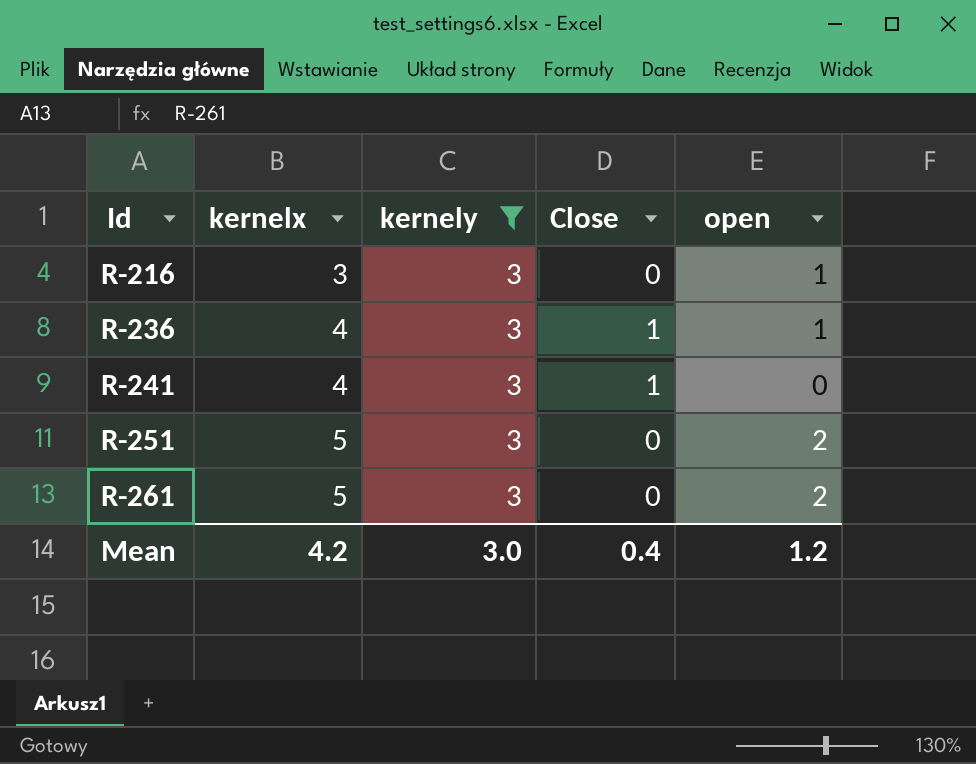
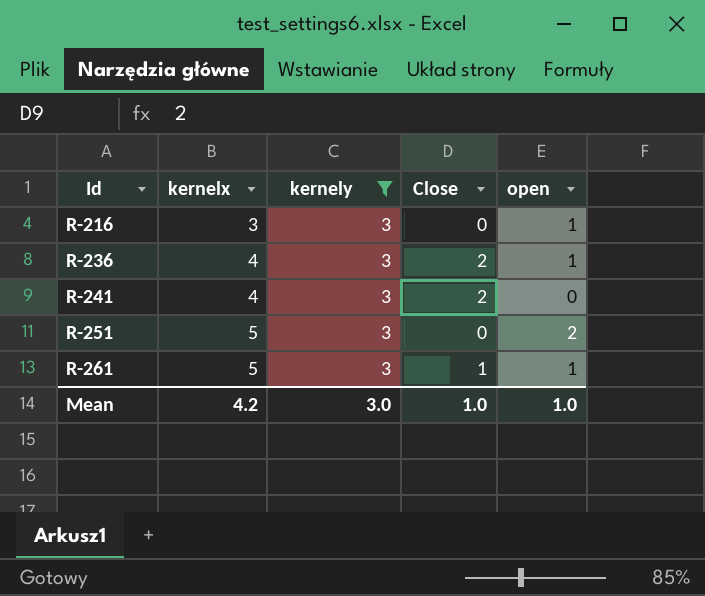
R-236 | Close: 1 -> 2
R-241 | Close: 1 -> 2
R-261 | Close: 0 -> 1
R-261 | open: 2 -> 1
Mean | Close: 0.4 -> 1.0
Mean | open: 1.2 -> 1.0

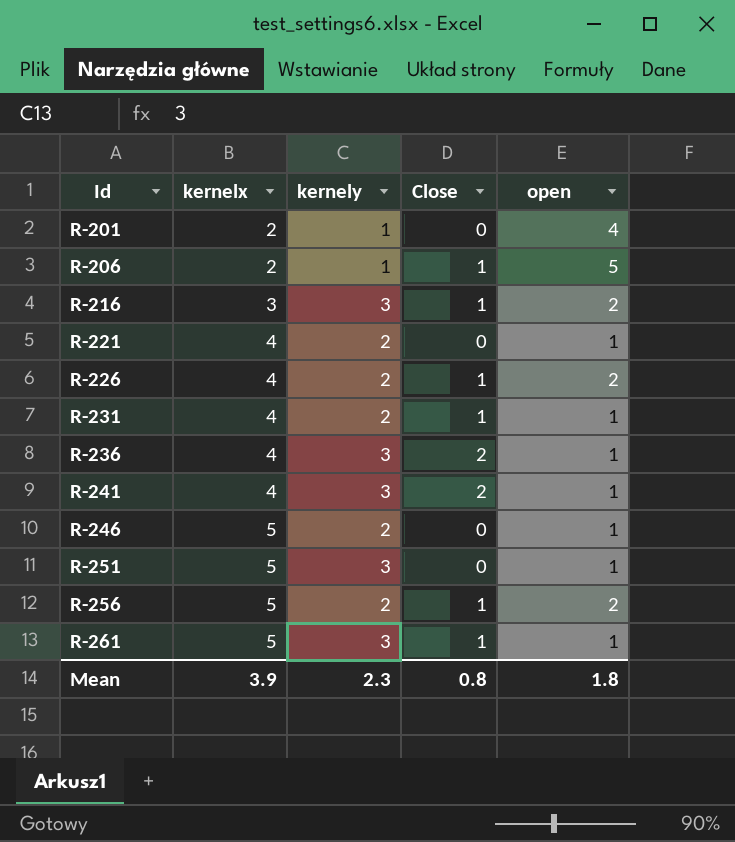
filter: kernely = 3 -> none
R-216 | Close: 0 -> 1
R-216 | open: 1 -> 2
R-241 | open: 0 -> 1
R-251 | open: 2 -> 1
Mean | kernelx: 4.2 -> 3.9
Mean | kernely: 3.0 -> 2.3
Mean | Close: 1.0 -> 0.8
Mean | open: 1.0 -> 1.8

